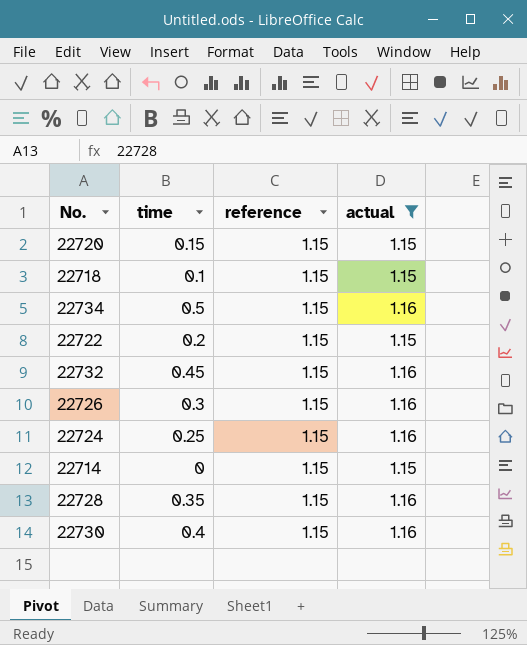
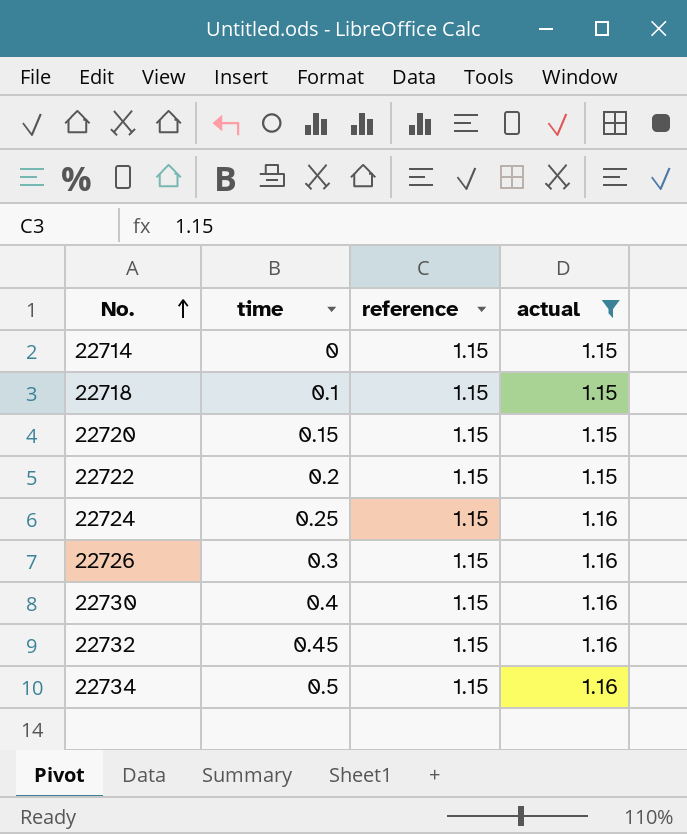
row order: none -> No. ascending
row 22728: 0.35 | 1.15 | 1.16 -> none

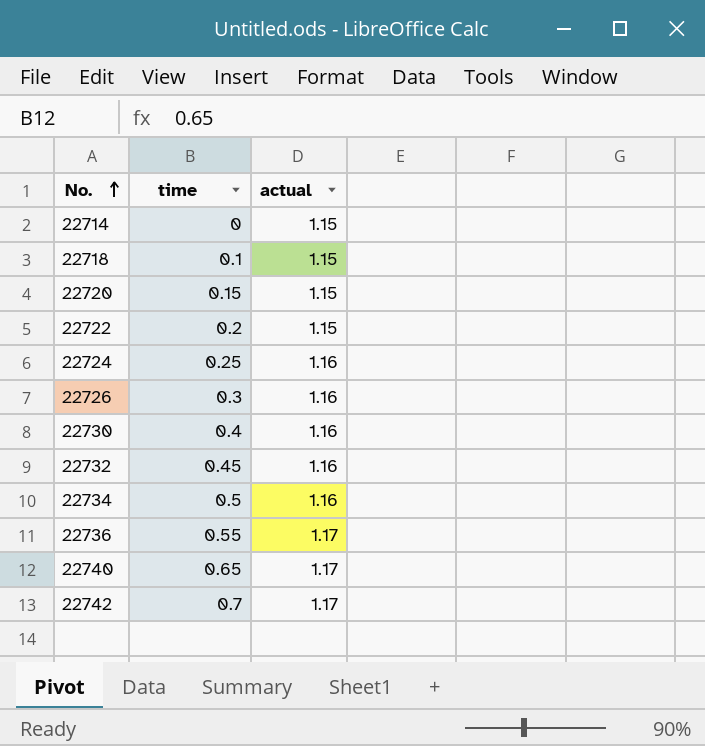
filter: actual != 1.17 -> none
column reference | position: 3 -> none

